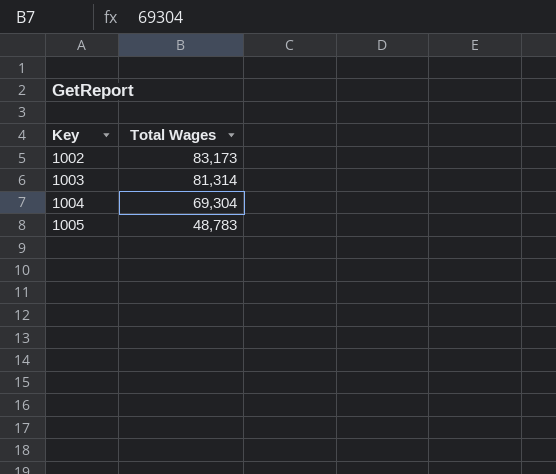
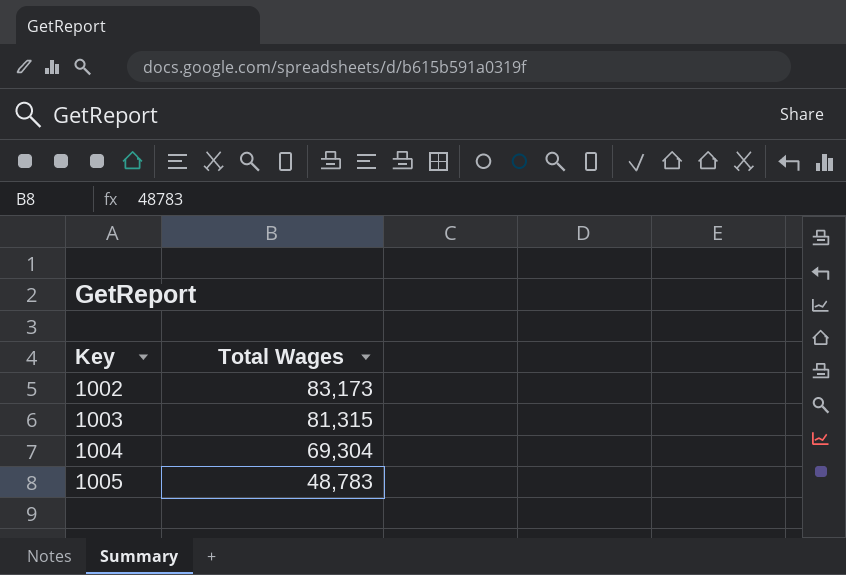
1003 | Total Wages: 81,314 -> 81,315

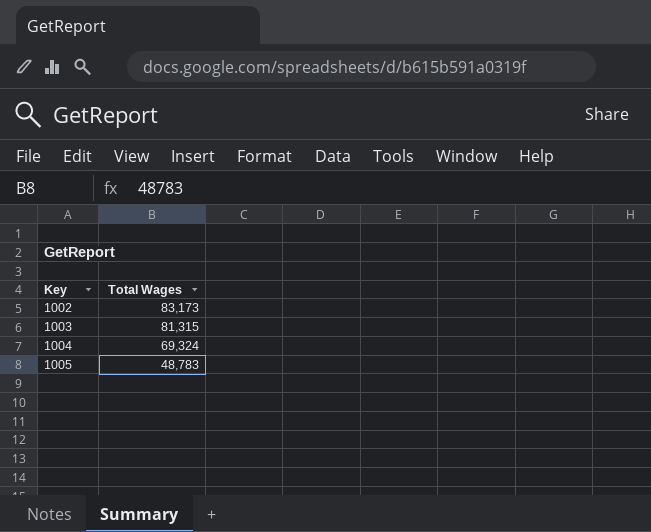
1004 | Total Wages: 69,304 -> 69,324

